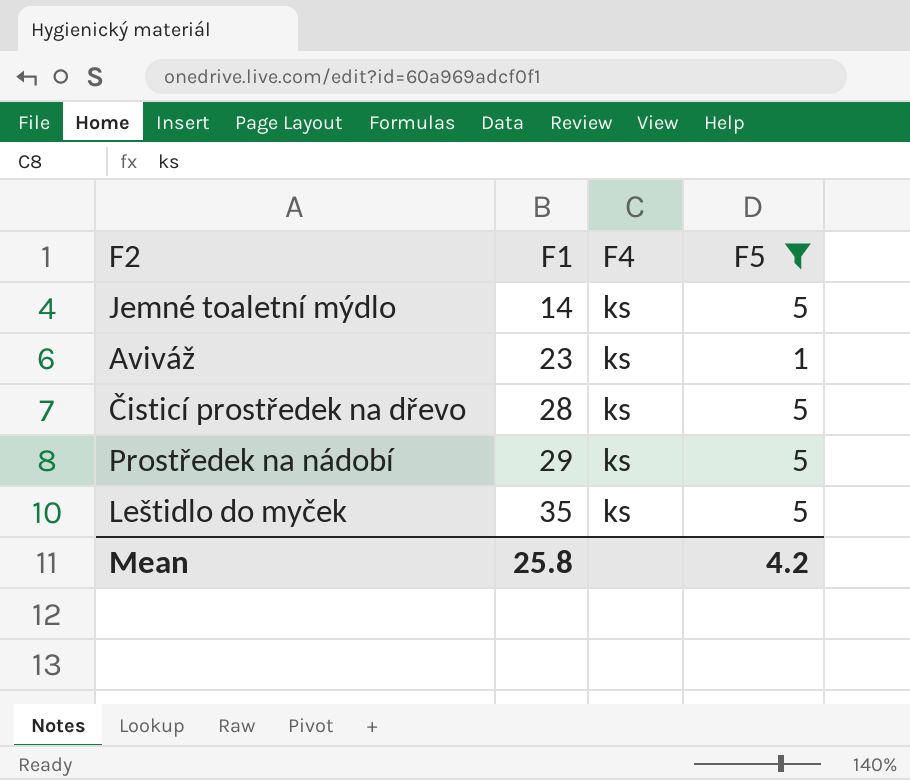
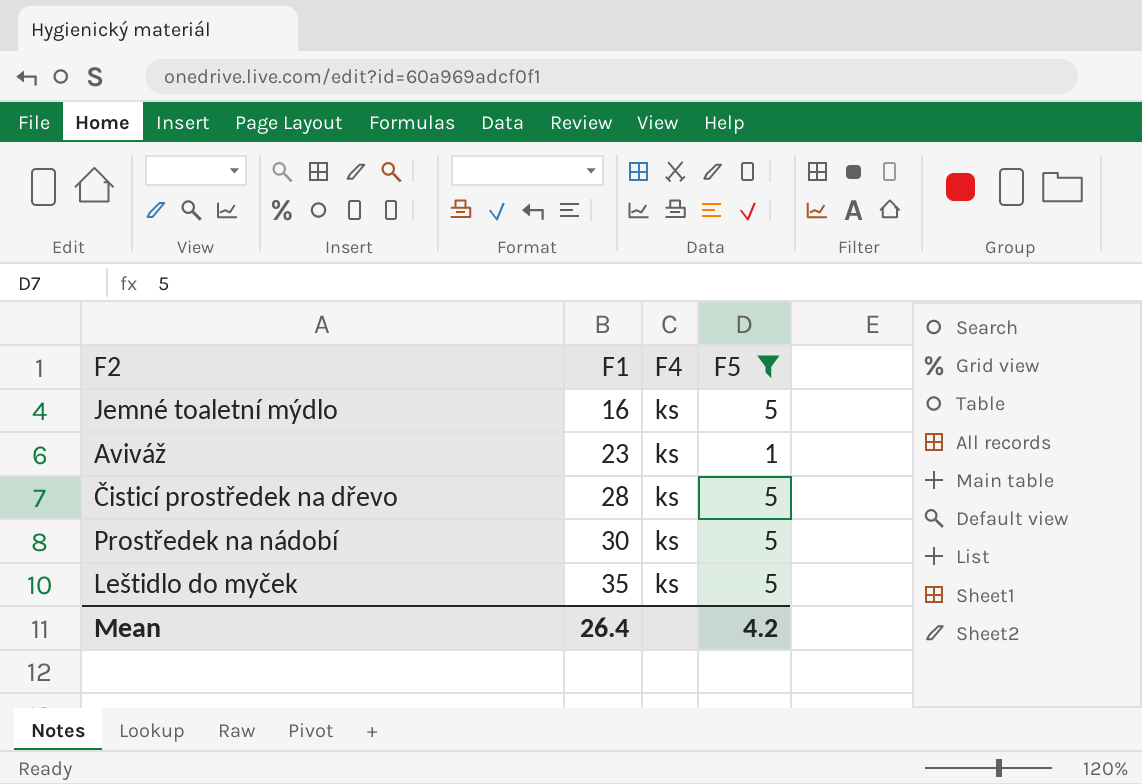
Jemné toaletní mýdlo | F1: 14 -> 16
Prostředek na nádobí | F1: 29 -> 30
Mean | F1: 25.8 -> 26.4

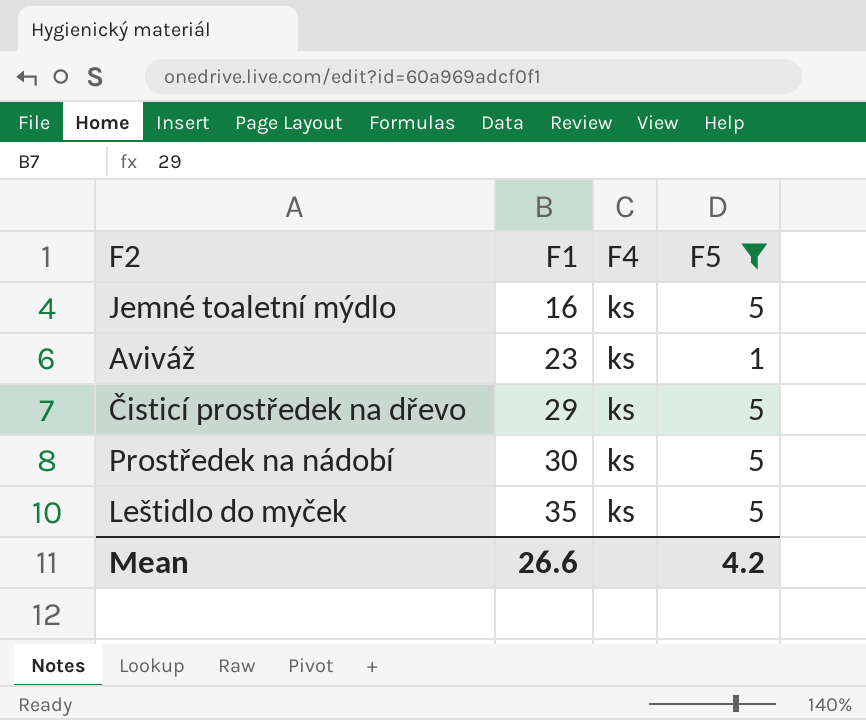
Čisticí prostředek na dřevo | F1: 28 -> 29
Mean | F1: 26.4 -> 26.6

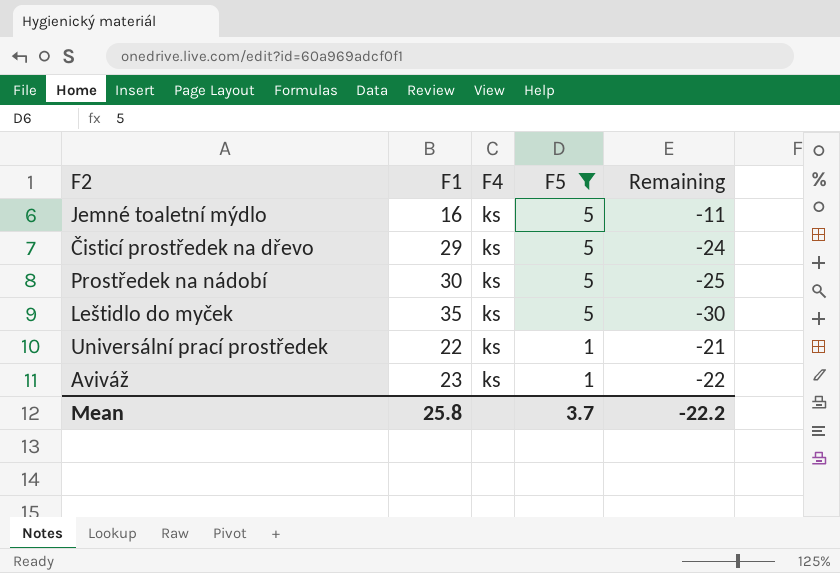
row order: F1 ascending -> F5 descending
column Remaining | formula: none -> [F5] - [F1]
row Universální prací prostředek: none -> 22 | ks | 1 | -21
Mean | F1: 26.6 -> 25.8
Mean | F5: 4.2 -> 3.7

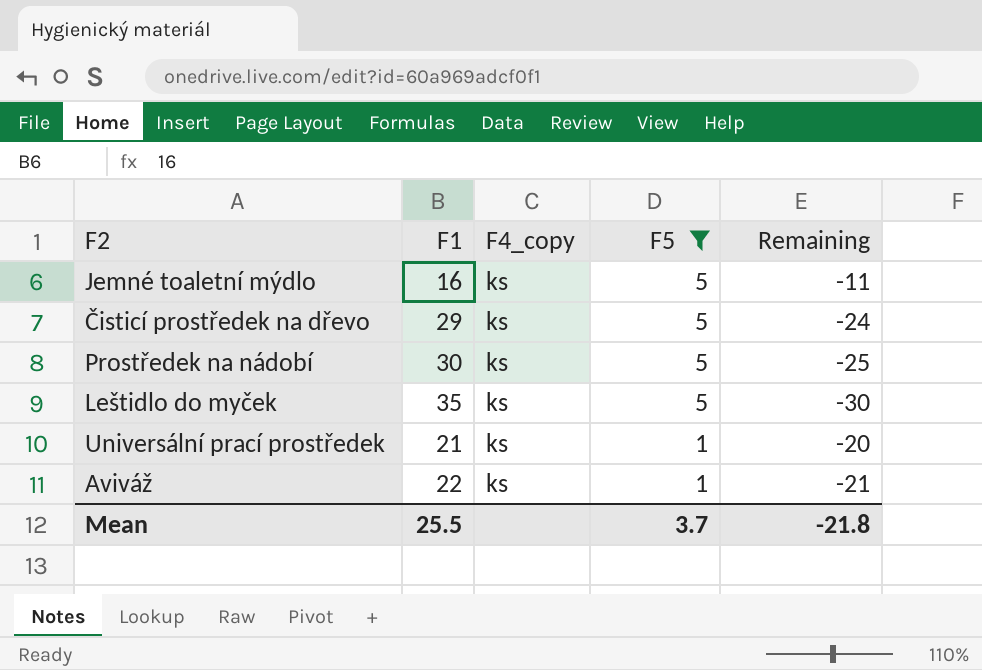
column name: F4 -> F4_copy
Universální prací prostředek | F1: 22 -> 21
Universální prací prostředek | Remaining: -21 -> -20
Aviváž | F1: 23 -> 22
Aviváž | Remaining: -22 -> -21
Mean | F1: 25.8 -> 25.5
Mean | Remaining: -22.2 -> -21.8

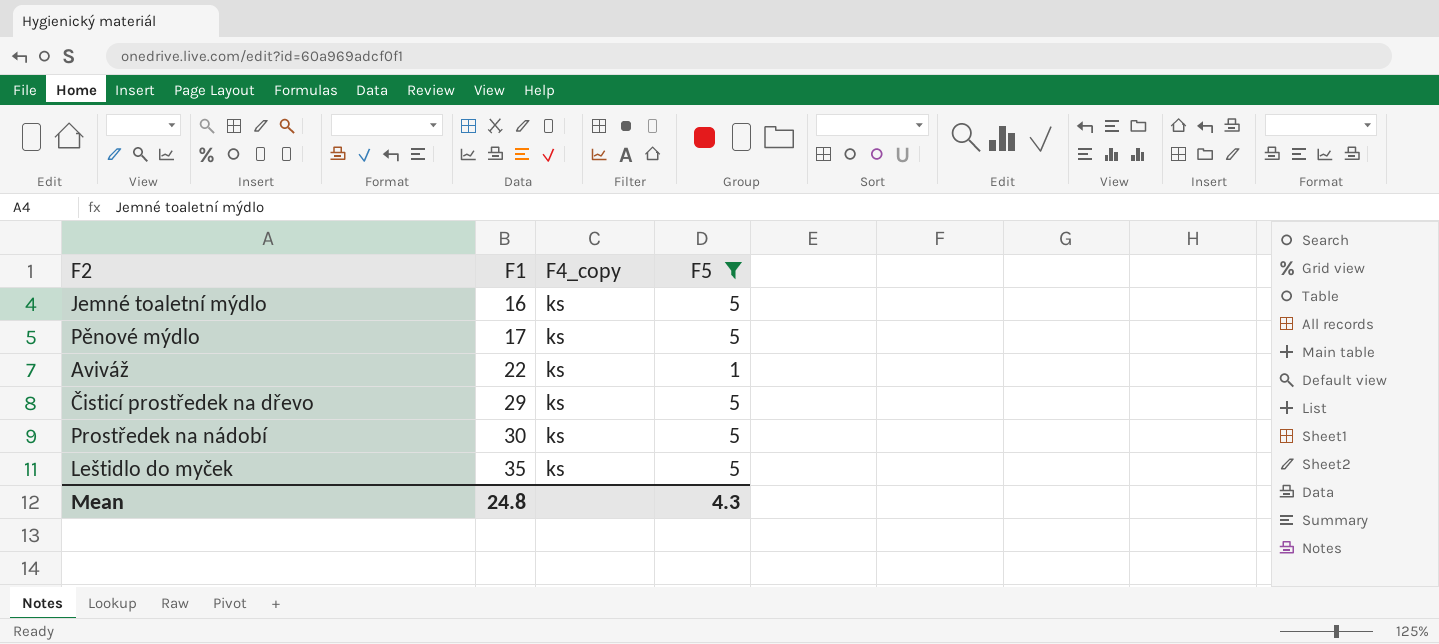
row order: F5 descending -> F1 ascending
column Remaining | formula: [F5] - [F1] -> none
row Universální prací prostředek: 21 | ks | 1 | -20 -> none
row Pěnové mýdlo: none -> 17 | ks | 5
Mean | F1: 25.5 -> 24.8
Mean | F5: 3.7 -> 4.3

